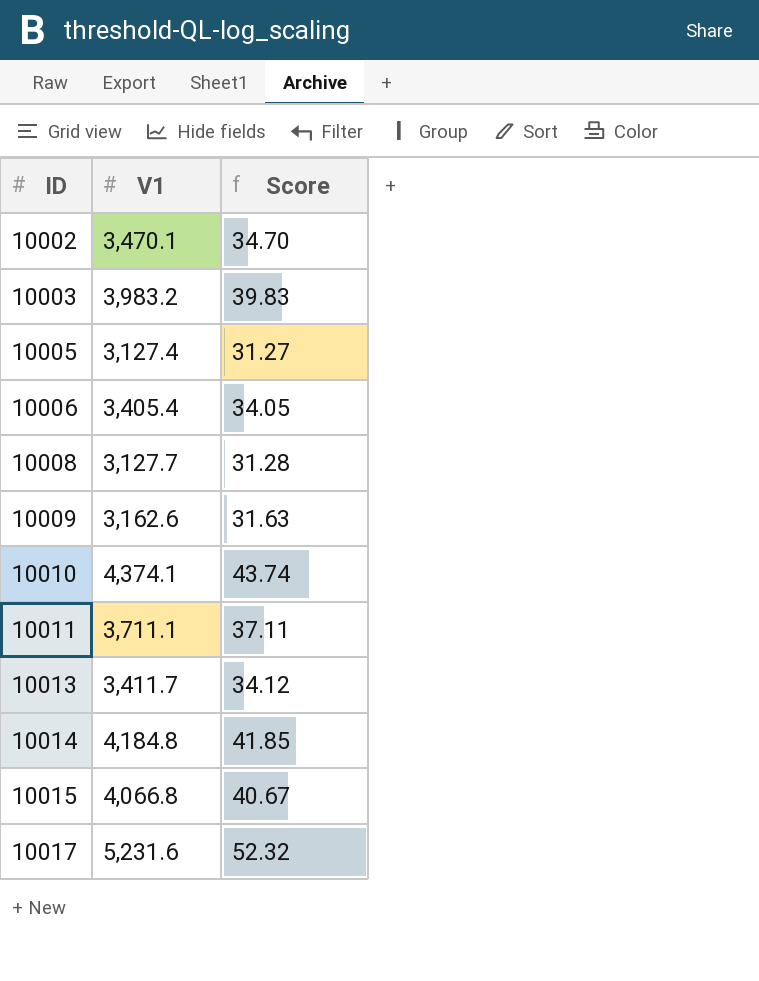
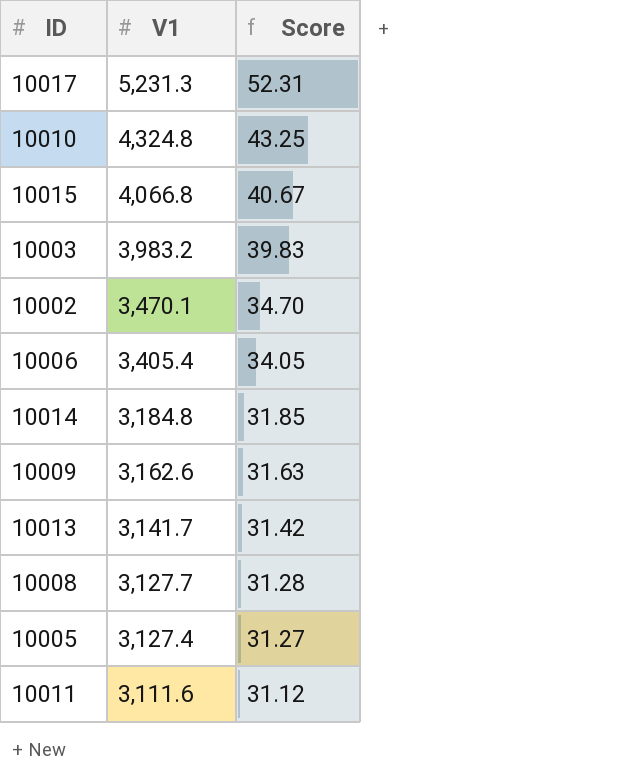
row order: ID ascending -> V1 descending
10017 | V1: 5,231.6 -> 5,231.3
10017 | Score: 52.32 -> 52.31
10010 | V1: 4,374.1 -> 4,324.8
10010 | Score: 43.74 -> 43.25
10014 | V1: 4,184.8 -> 3,184.8
10014 | Score: 41.85 -> 31.85
10013 | V1: 3,411.7 -> 3,141.7
10013 | Score: 34.12 -> 31.42
10011 | V1: 3,711.1 -> 3,111.6
10011 | Score: 37.11 -> 31.12

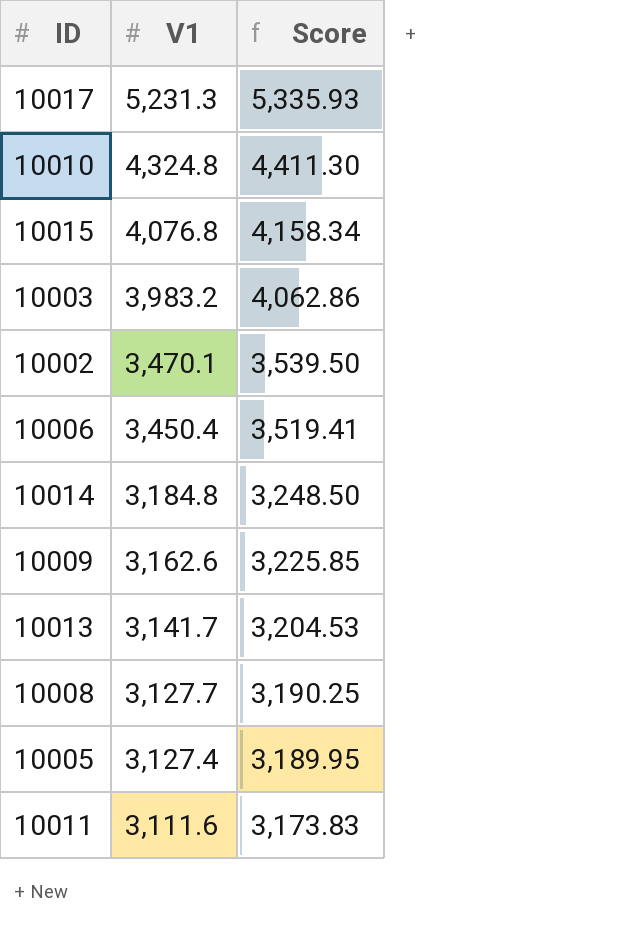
column Score | formula: [V1] * 0.01 -> [V1] * 1.02
10015 | V1: 4,066.8 -> 4,076.8
10006 | V1: 3,405.4 -> 3,450.4

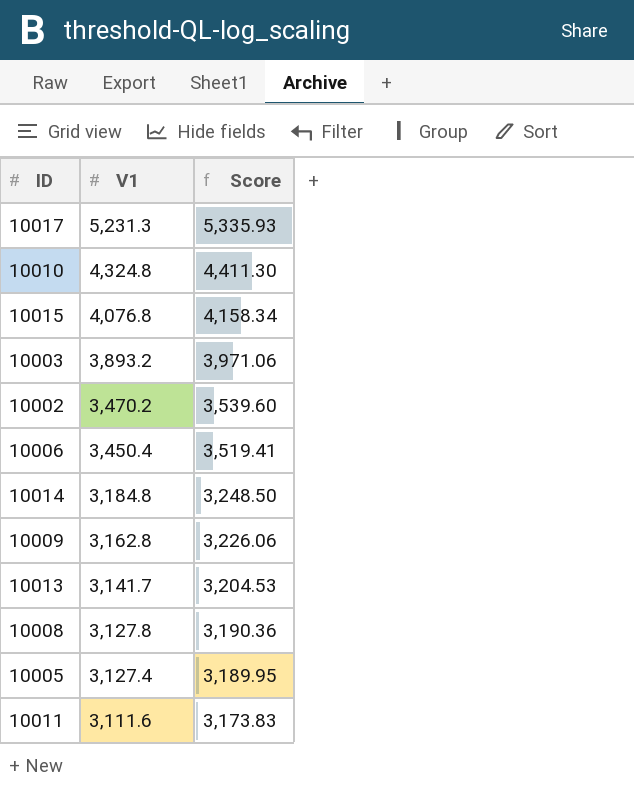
10003 | V1: 3,983.2 -> 3,893.2
10003 | Score: 4,062.86 -> 3,971.06
10002 | V1: 3,470.1 -> 3,470.2
10002 | Score: 3,539.50 -> 3,539.60
10009 | V1: 3,162.6 -> 3,162.8
10009 | Score: 3,225.85 -> 3,226.06
10008 | V1: 3,127.7 -> 3,127.8
10008 | Score: 3,190.25 -> 3,190.36

